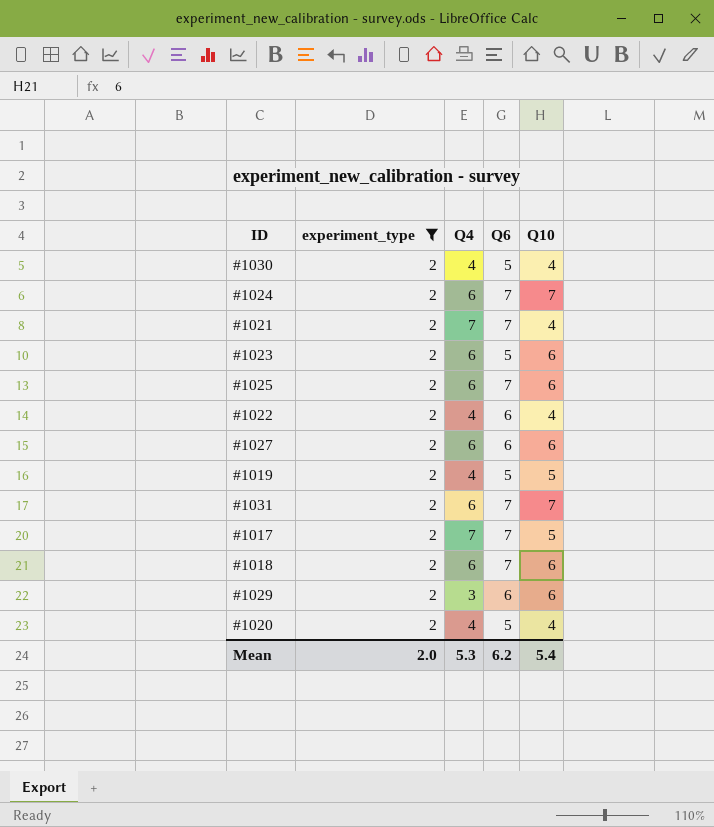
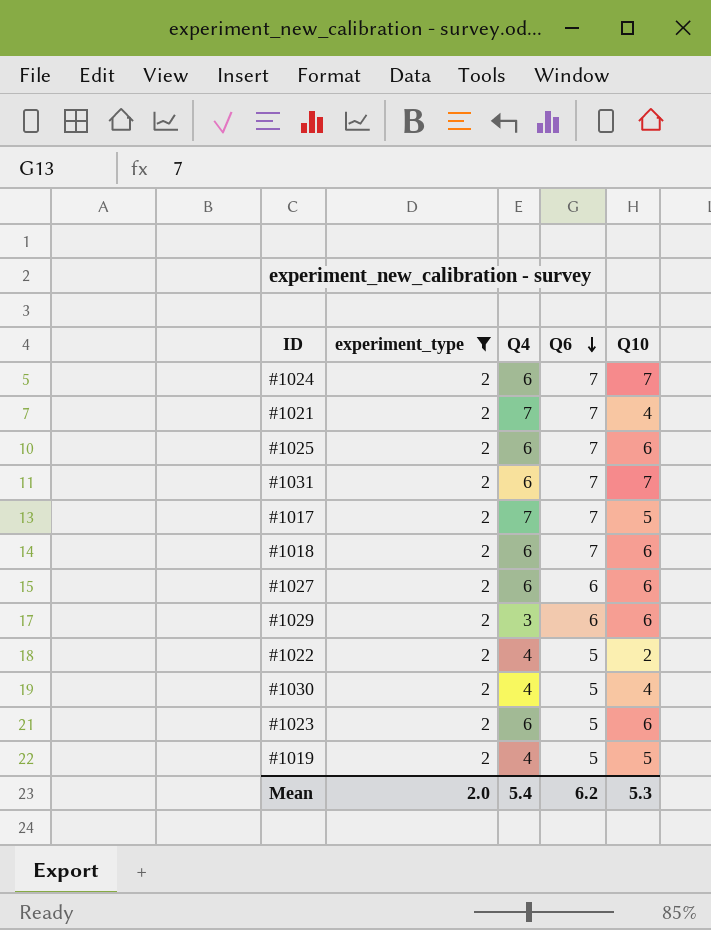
row order: none -> Q6 descending
row #1020: 2 | 4 | 5 | 4 -> none
#1022 | Q6: 6 -> 5
#1022 | Q10: 4 -> 2
Mean | Q4: 5.3 -> 5.4
Mean | Q10: 5.4 -> 5.3

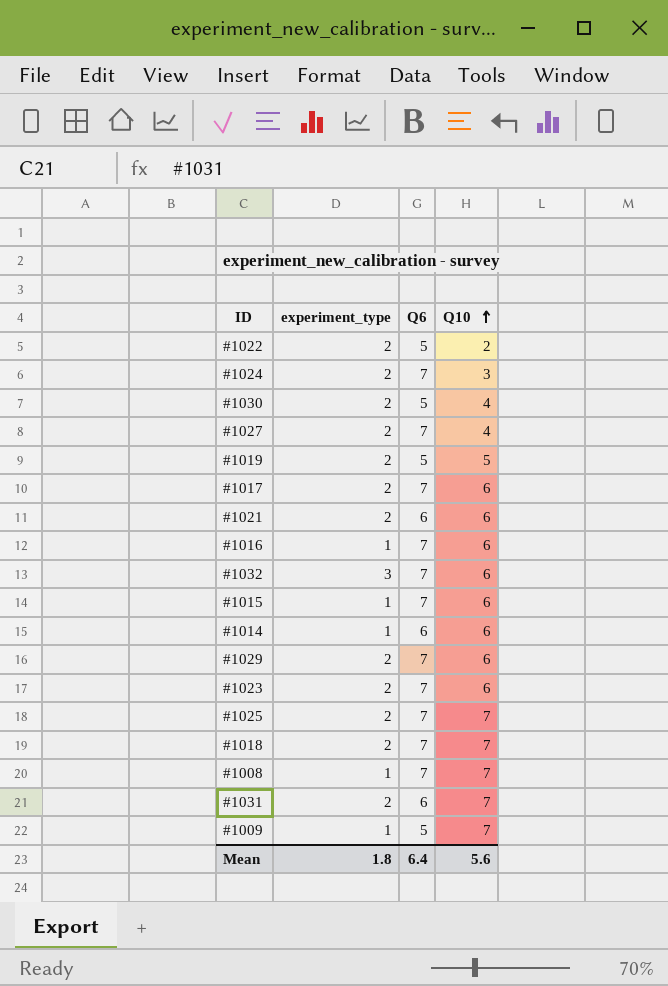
filter: experiment_type = 2 -> none
row order: Q6 descending -> Q10 ascending
column Q4 | position: 3 -> none
#1024 | Q10: 7 -> 3
#1027 | Q6: 6 -> 7
#1027 | Q10: 6 -> 4
#1017 | Q10: 5 -> 6
#1021 | Q6: 7 -> 6
#1021 | Q10: 4 -> 6
#1029 | Q6: 6 -> 7
#1023 | Q6: 5 -> 7
#1025 | Q10: 6 -> 7
#1018 | Q10: 6 -> 7
#1031 | Q6: 7 -> 6
Mean | experiment_type: 2.0 -> 1.8
Mean | Q6: 6.2 -> 6.4
Mean | Q10: 5.3 -> 5.6

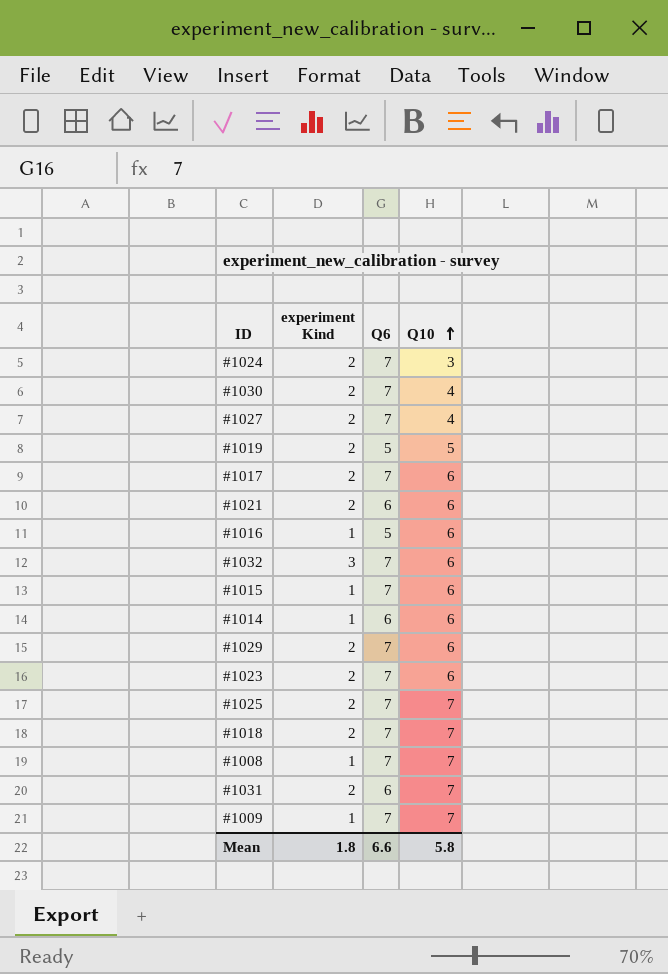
column name: experiment_type -> experiment Kind
row #1022: 2 | 5 | 2 -> none
#1030 | Q6: 5 -> 7
#1016 | Q6: 7 -> 5
#1009 | Q6: 5 -> 7
Mean | Q6: 6.4 -> 6.6
Mean | Q10: 5.6 -> 5.8

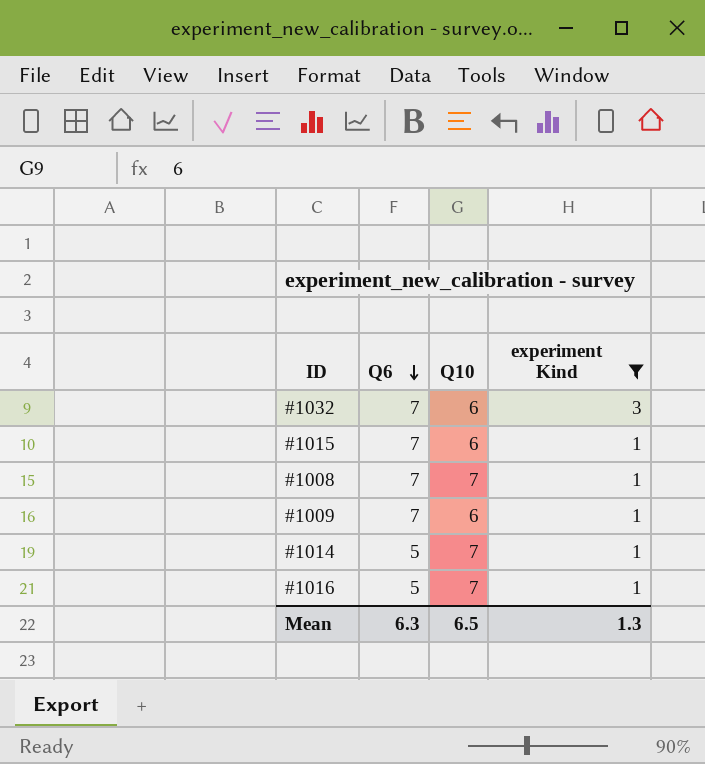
filter: none -> experiment Kind != 2
row order: Q10 ascending -> Q6 descending
column experiment Kind | position: 2 -> 4
#1009 | Q10: 7 -> 6
#1014 | Q6: 6 -> 5
#1014 | Q10: 6 -> 7
#1016 | Q10: 6 -> 7
Mean | Q6: 6.6 -> 6.3
Mean | Q10: 5.8 -> 6.5
Mean | experiment Kind: 1.8 -> 1.3

